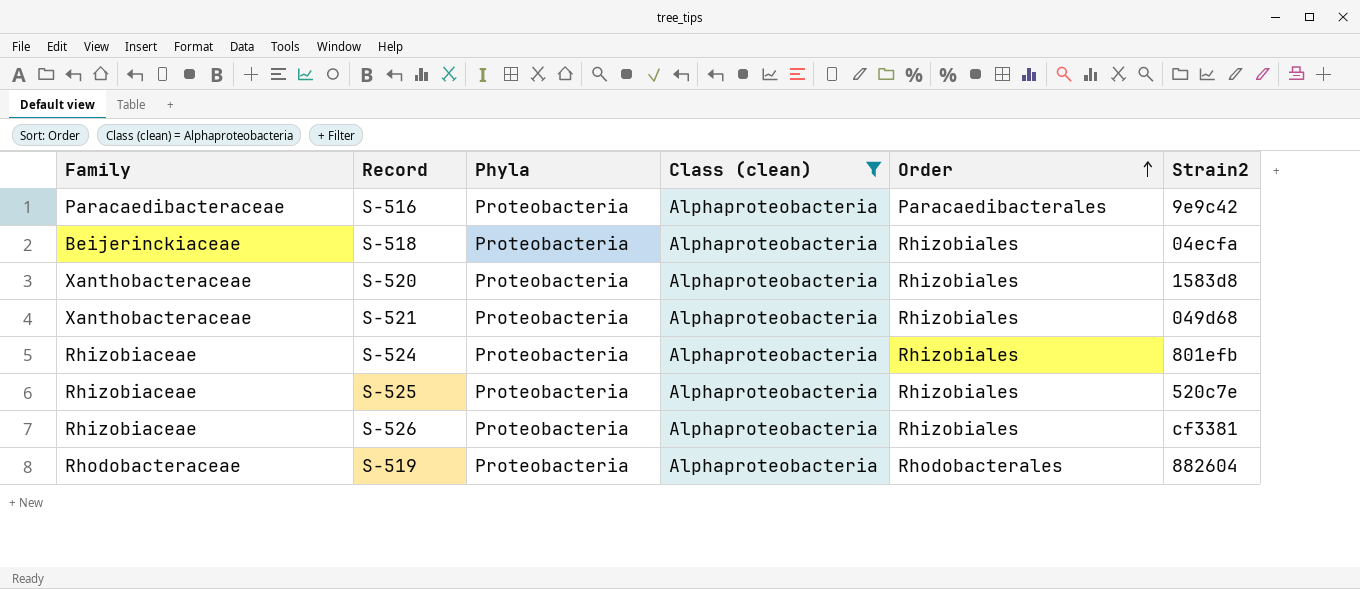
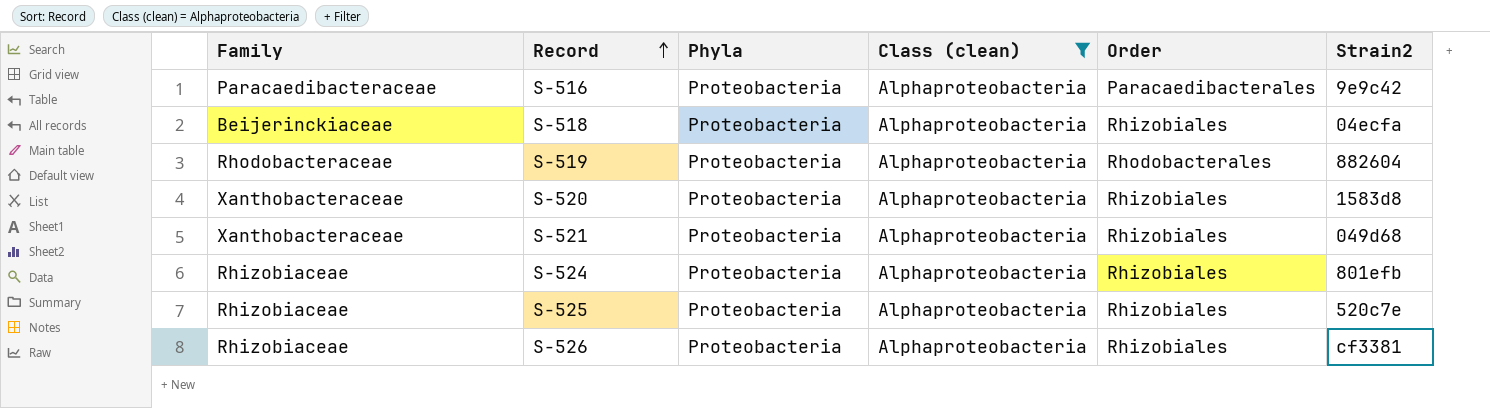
row order: Order ascending -> Record ascending

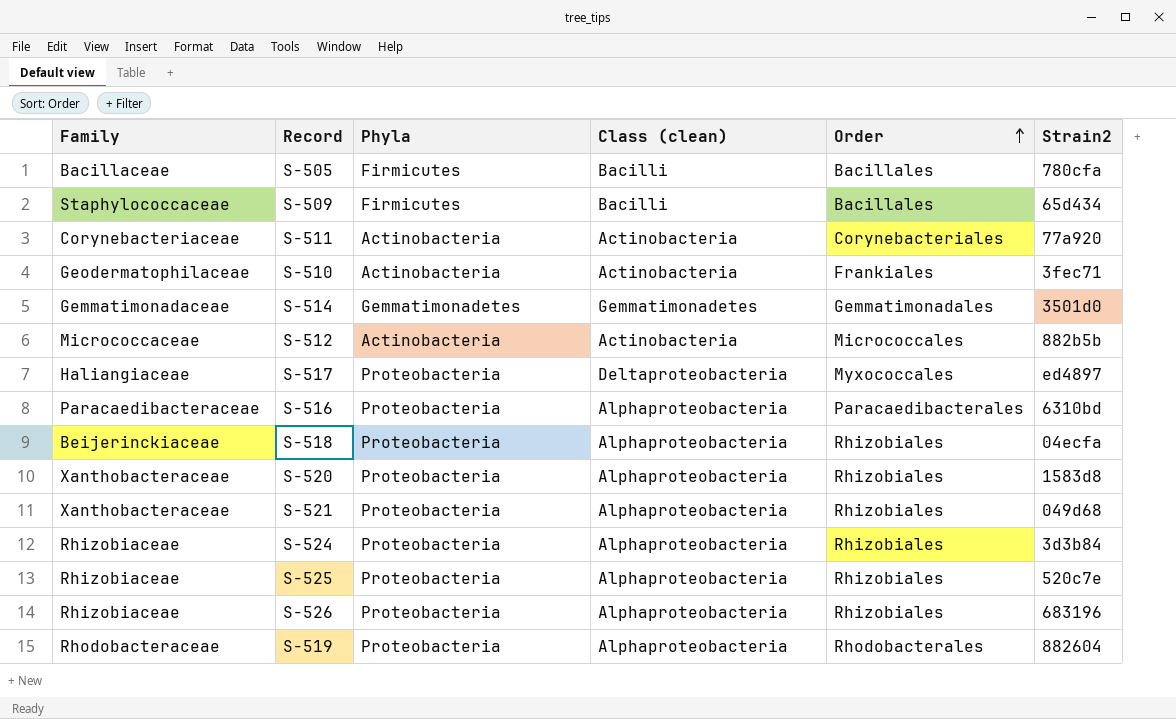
filter: Class (clean) = Alphaproteobacteria -> none
row order: Record ascending -> Order ascending
S-516 | Strain2: 9e9c42 -> 6310bd
S-524 | Strain2: 801efb -> 3d3b84
S-526 | Strain2: cf3381 -> 683196

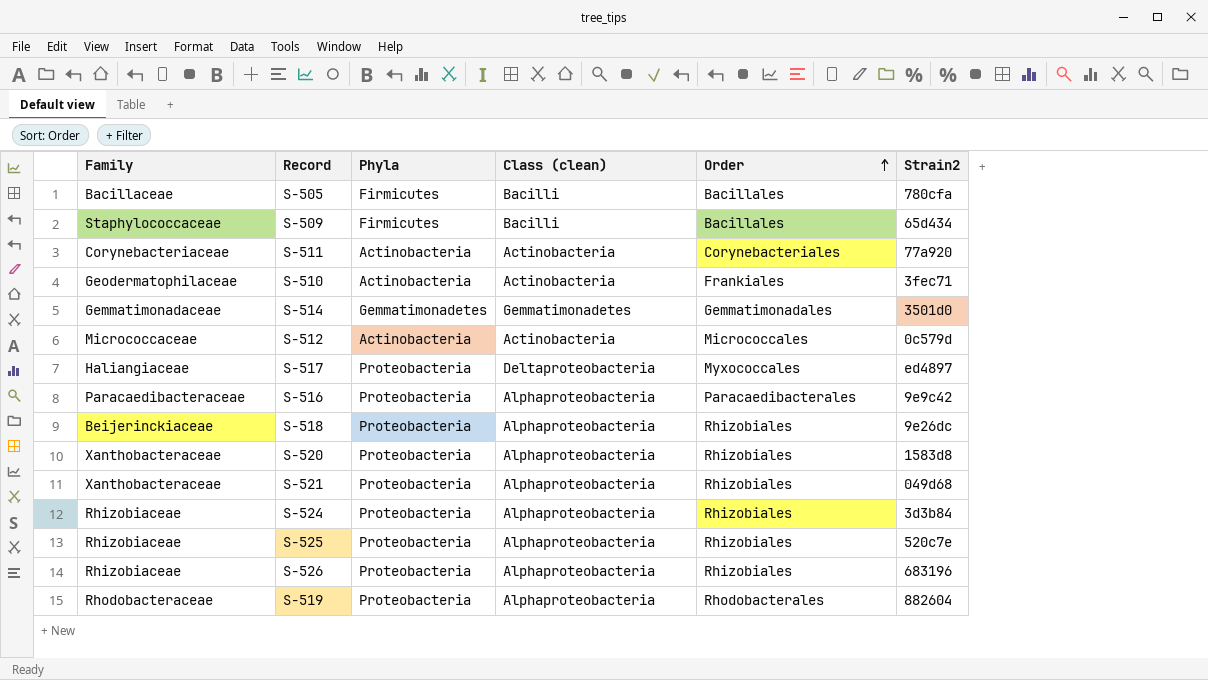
S-512 | Strain2: 882b5b -> 0c579d
S-516 | Strain2: 6310bd -> 9e9c42
S-518 | Strain2: 04ecfa -> 9e26dc

